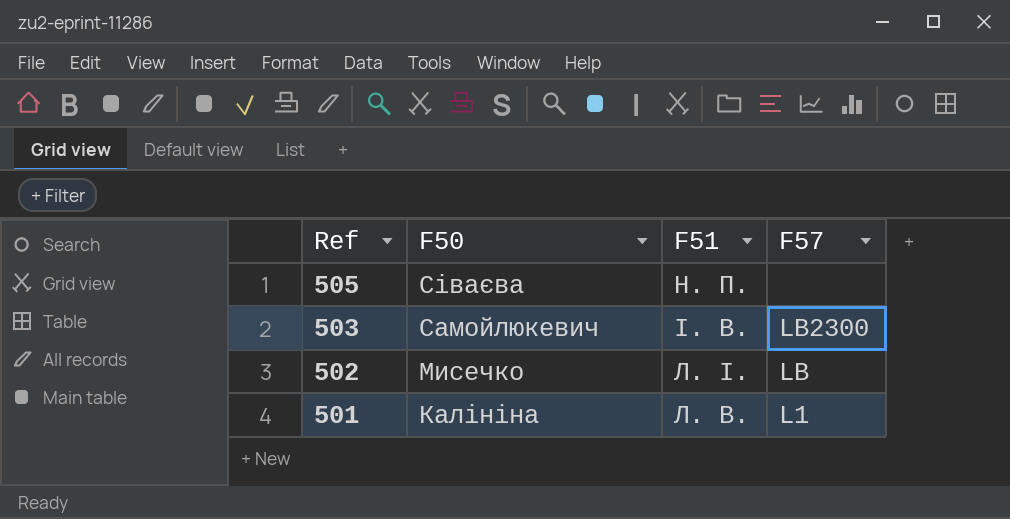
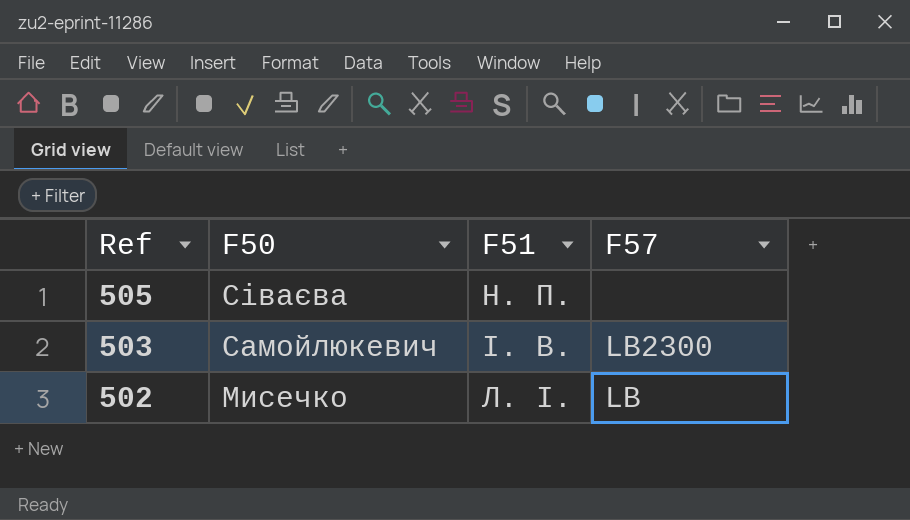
row 501: Калініна | Л. В. | L1 -> none

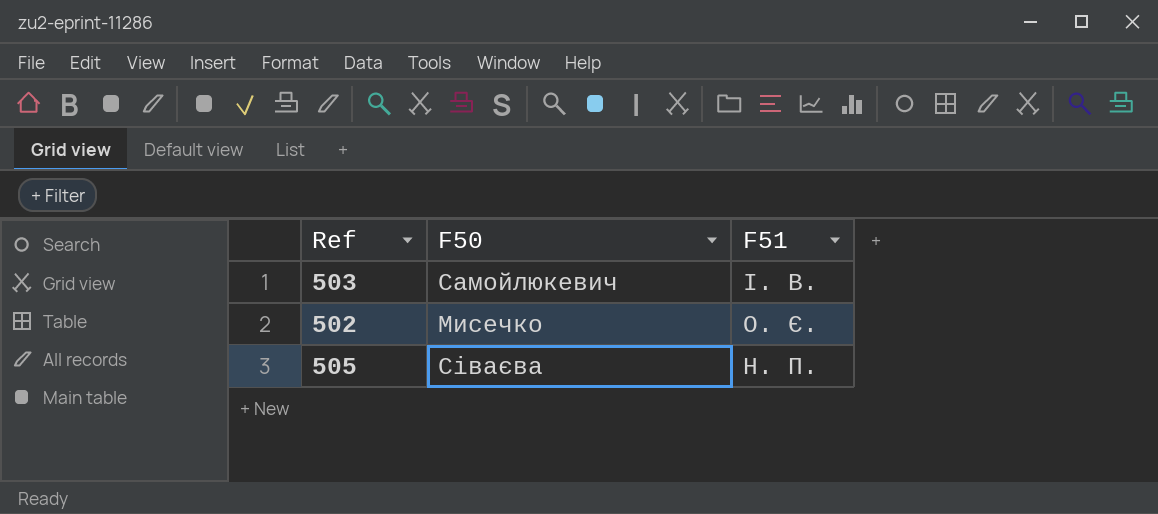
row order: Ref descending -> F51 descending
column F57 | position: 4 -> none
502 | F51: Л. І. -> О. Є.

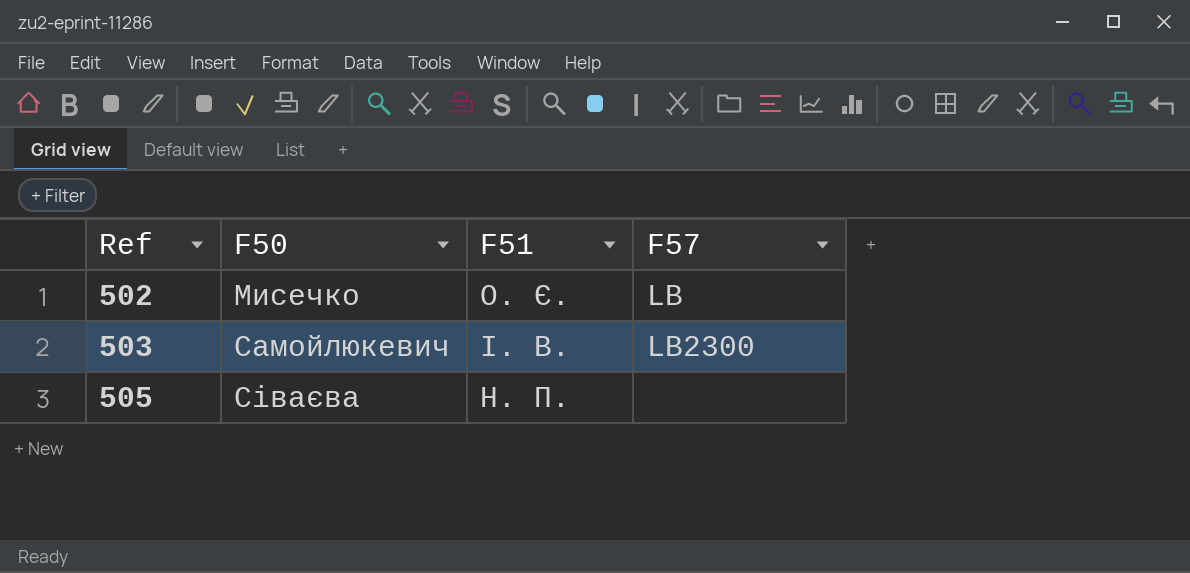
row order: F51 descending -> Ref ascending
column F57 | position: none -> 4

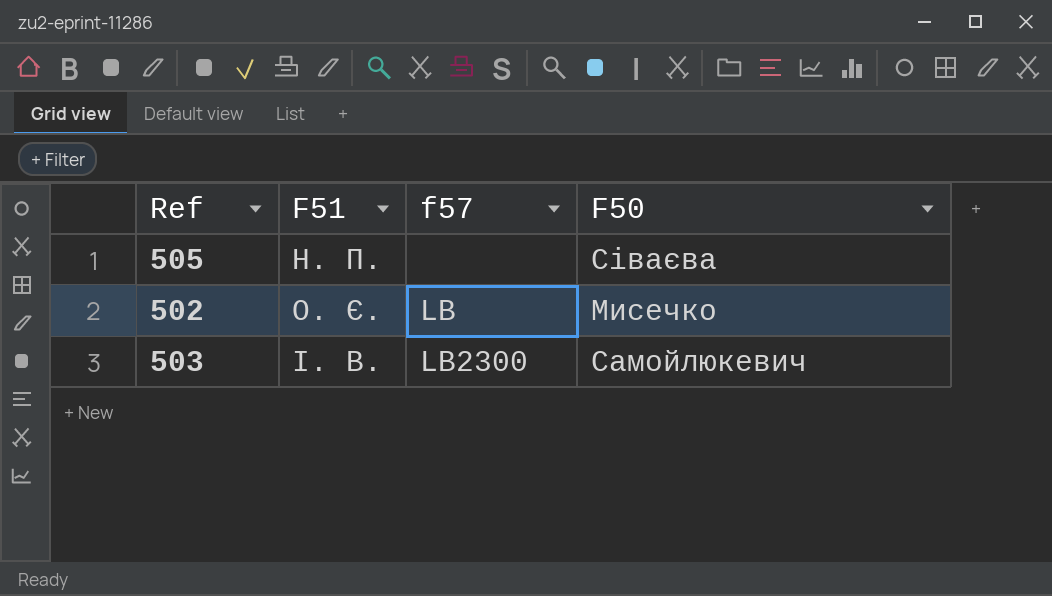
row order: Ref ascending -> F51 ascending
column name: F57 -> f57
column F50 | position: 2 -> 4

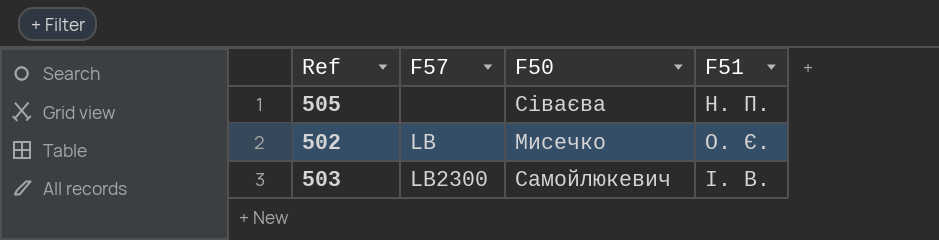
column name: f57 -> F57
column F51 | position: 2 -> 4

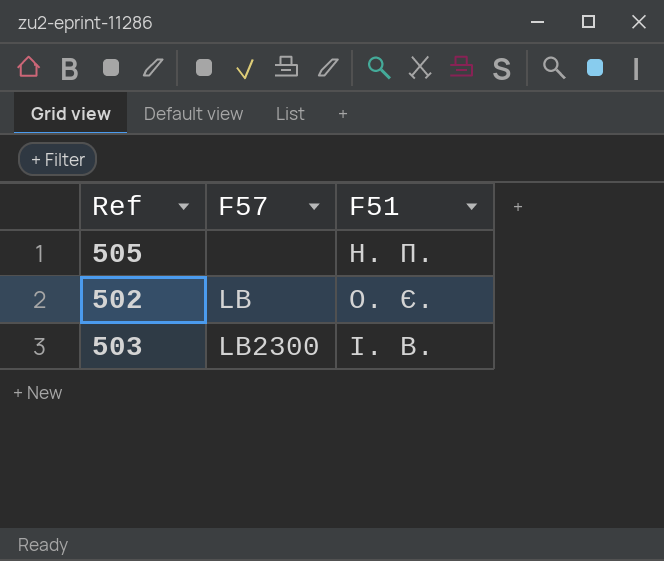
column F50 | position: 3 -> none

